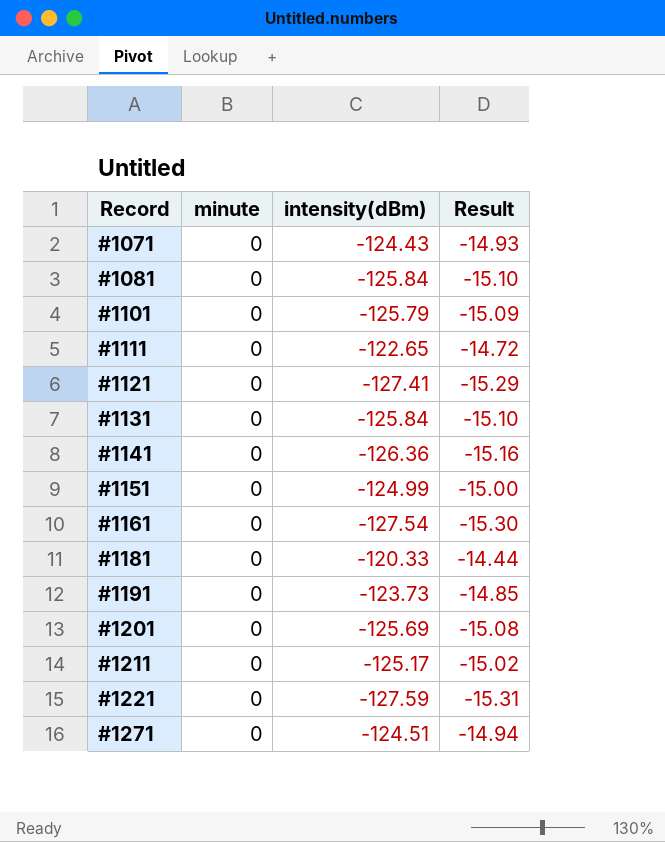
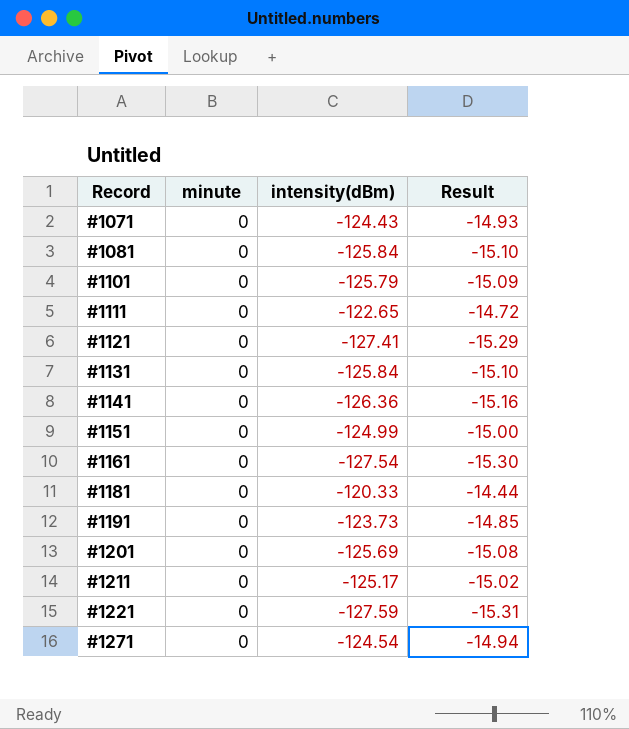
#1271 | intensity(dBm): -124.51 -> -124.54

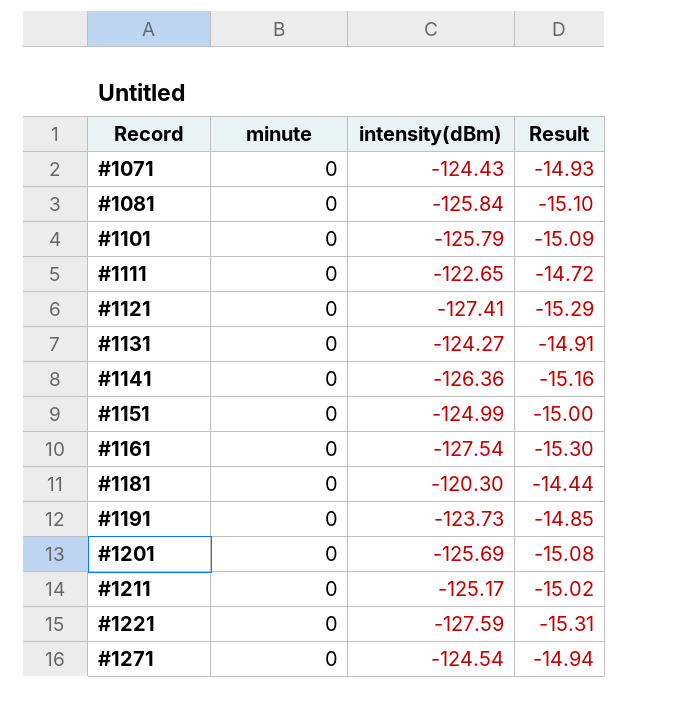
#1131 | intensity(dBm): -125.84 -> -124.27
#1131 | Result: -15.10 -> -14.91
#1181 | intensity(dBm): -120.33 -> -120.30

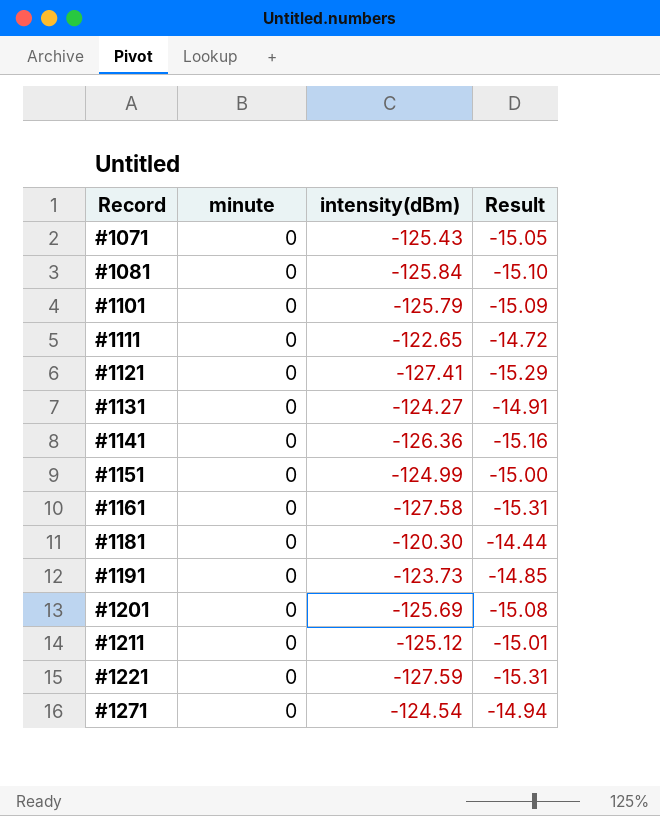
#1071 | intensity(dBm): -124.43 -> -125.43
#1071 | Result: -14.93 -> -15.05
#1161 | intensity(dBm): -127.54 -> -127.58
#1161 | Result: -15.30 -> -15.31
#1211 | intensity(dBm): -125.17 -> -125.12
#1211 | Result: -15.02 -> -15.01

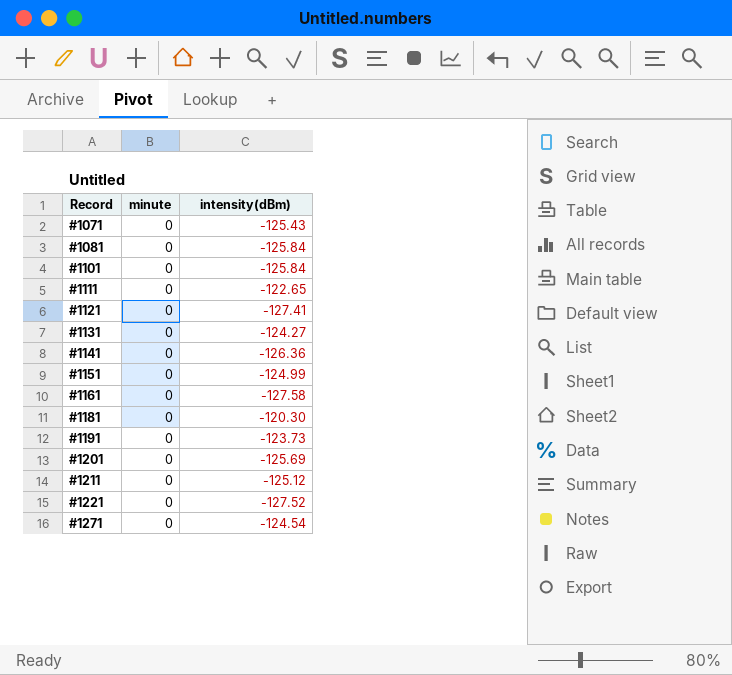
column Result | formula: [intensity(dBm)] * 0.12 -> none
#1101 | intensity(dBm): -125.79 -> -125.84
#1221 | intensity(dBm): -127.59 -> -127.52

